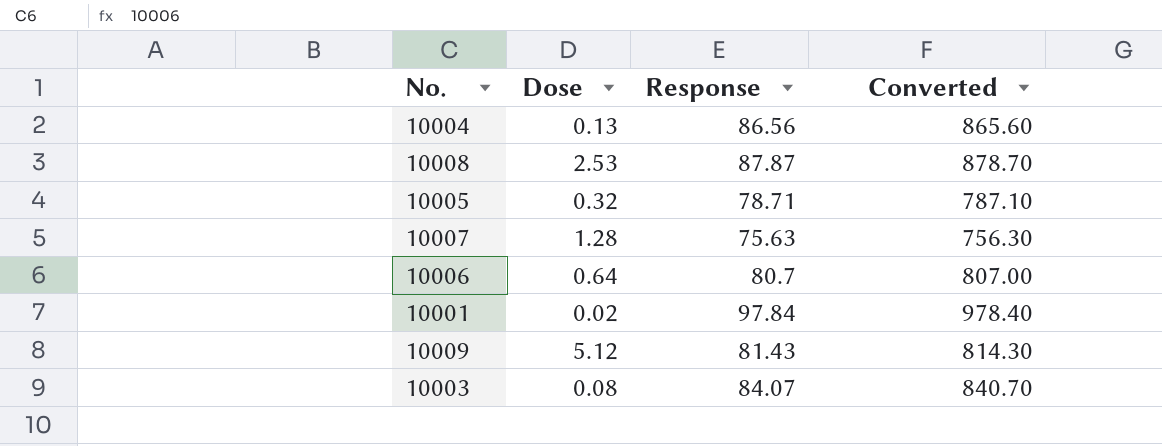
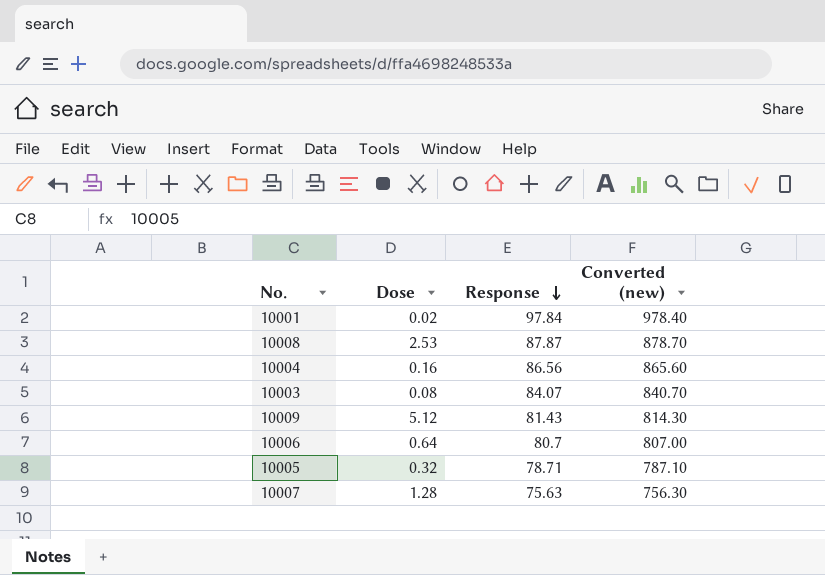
row order: none -> Response descending
column name: Converted -> Converted (new)
10004 | Dose: 0.13 -> 0.16

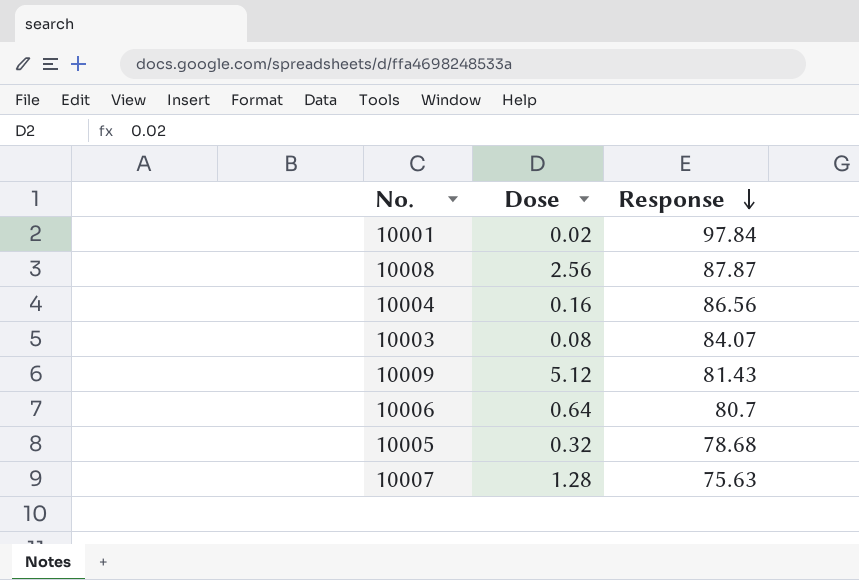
column Converted (new) | formula: [Response] * 10 -> none
10008 | Dose: 2.53 -> 2.56
10005 | Response: 78.71 -> 78.68

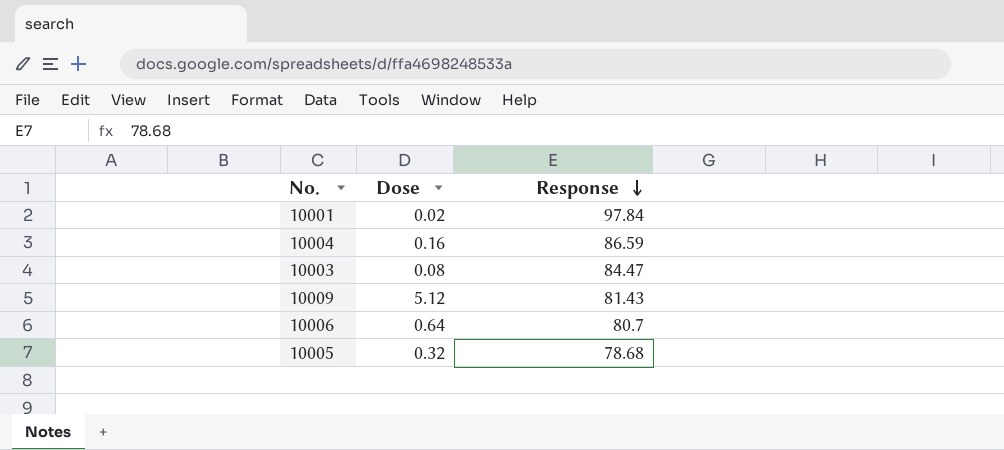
row 10008: 2.56 | 87.87 -> none
row 10007: 1.28 | 75.63 -> none
10004 | Response: 86.56 -> 86.59
10003 | Response: 84.07 -> 84.47

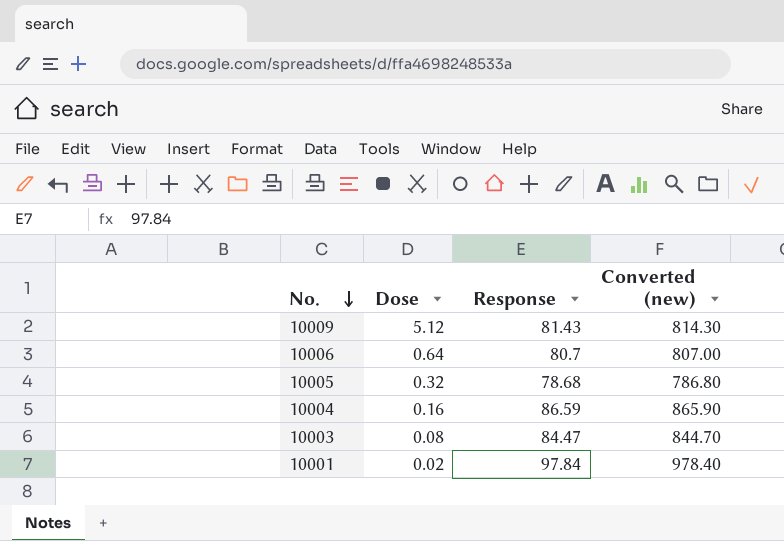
row order: Response descending -> No. descending
column Converted (new) | formula: none -> [Response] * 10

